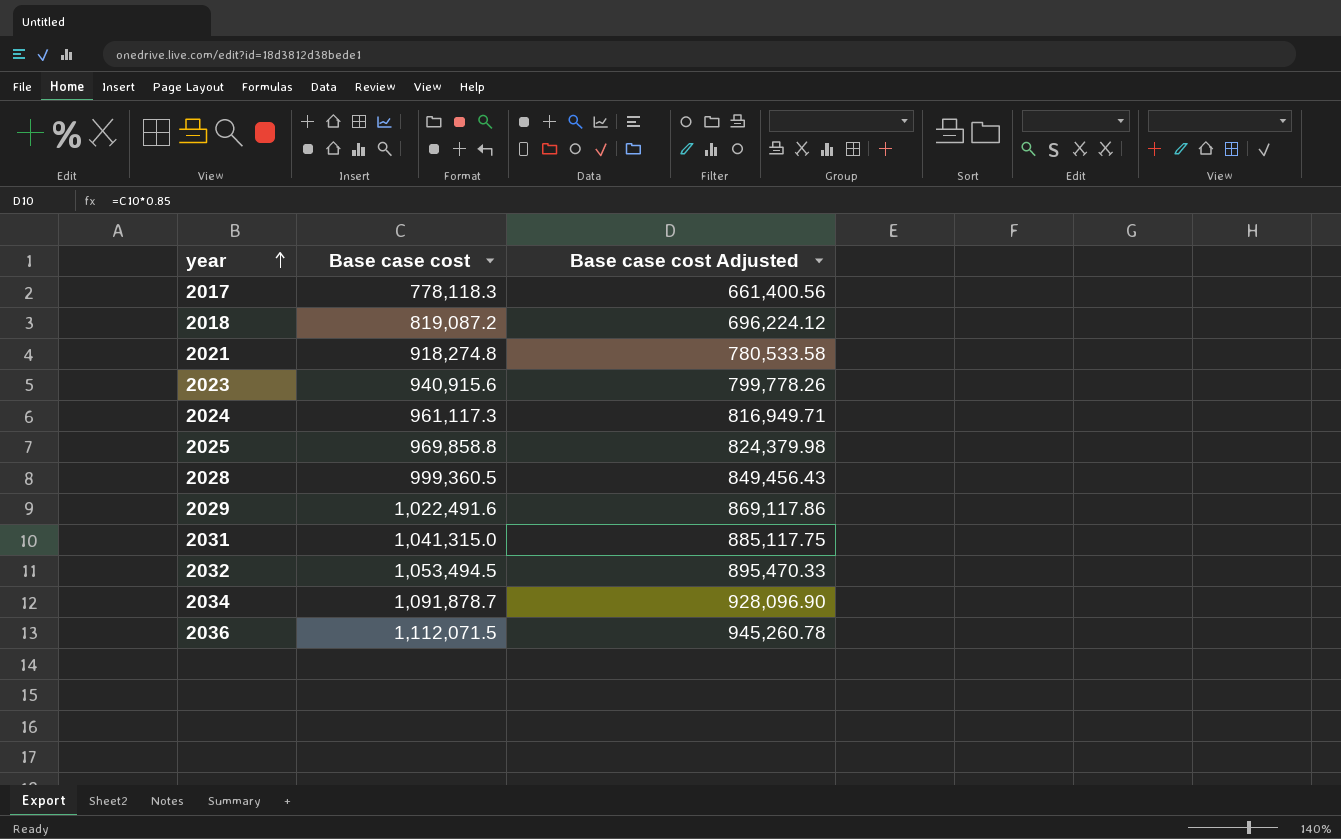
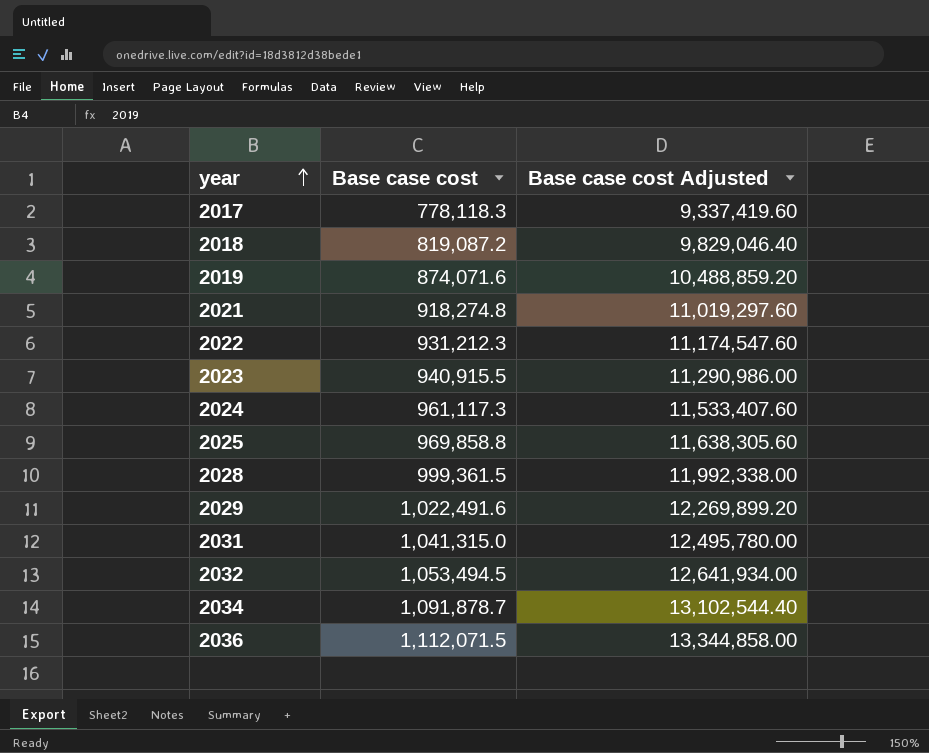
column Base case cost Adjusted | formula: [Base case cost] * 0.85 -> [Base case cost] * 12
row 2019: none -> 874,071.6 | 10,488,859.20
row 2022: none -> 931,212.3 | 11,174,547.60
2023 | Base case cost: 940,915.6 -> 940,915.5
2028 | Base case cost: 999,360.5 -> 999,361.5

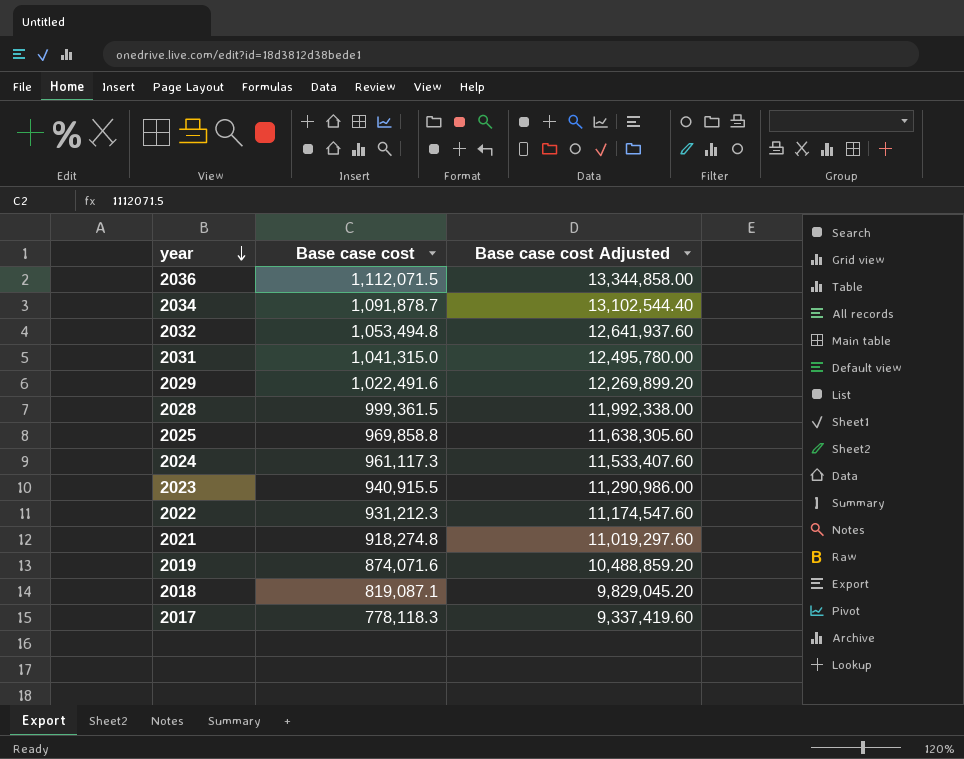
row order: year ascending -> year descending
2032 | Base case cost: 1,053,494.5 -> 1,053,494.8
2032 | Base case cost Adjusted: 12,641,934.00 -> 12,641,937.60
2018 | Base case cost: 819,087.2 -> 819,087.1
2018 | Base case cost Adjusted: 9,829,046.40 -> 9,829,045.20

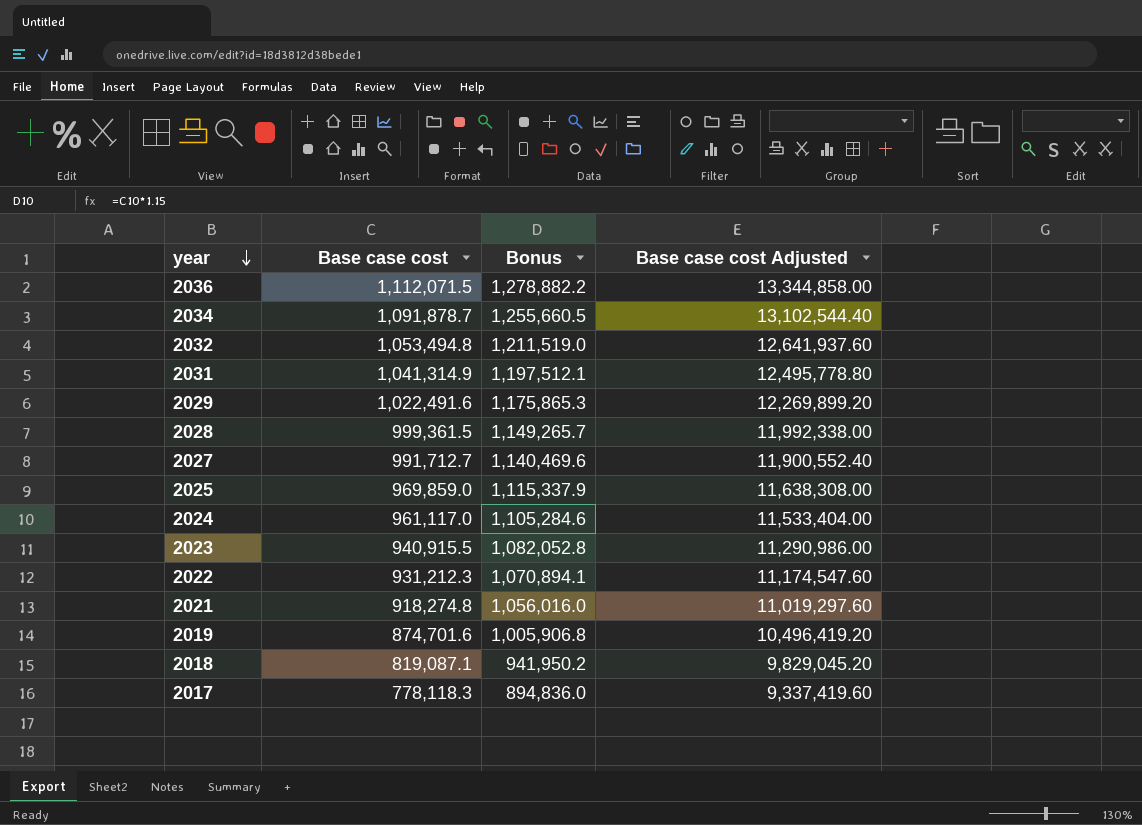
column Bonus | formula: none -> [Base case cost] * 1.15
2031 | Base case cost: 1,041,315.0 -> 1,041,314.9
2031 | Base case cost Adjusted: 12,495,780.00 -> 12,495,778.80
row 2027: none -> 991,712.7 | 1,140,469.6 | 11,900,552.40
2025 | Base case cost: 969,858.8 -> 969,859.0
2025 | Base case cost Adjusted: 11,638,305.60 -> 11,638,308.00
2024 | Base case cost: 961,117.3 -> 961,117.0
2024 | Base case cost Adjusted: 11,533,407.60 -> 11,533,404.00
2019 | Base case cost: 874,071.6 -> 874,701.6
2019 | Base case cost Adjusted: 10,488,859.20 -> 10,496,419.20

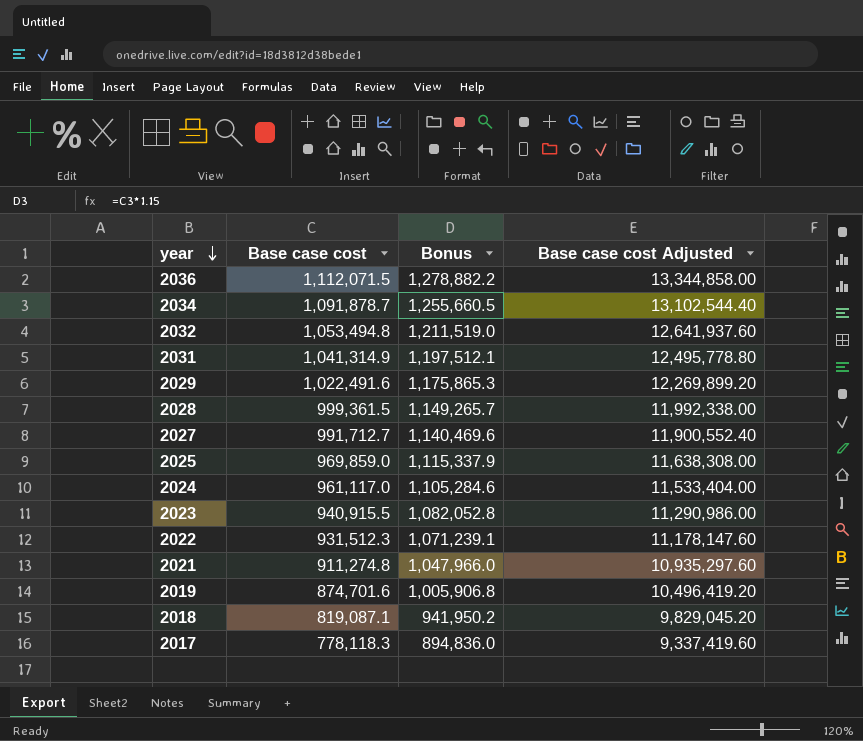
2022 | Base case cost: 931,212.3 -> 931,512.3
2022 | Bonus: 1,070,894.1 -> 1,071,239.1
2022 | Base case cost Adjusted: 11,174,547.60 -> 11,178,147.60
2021 | Base case cost: 918,274.8 -> 911,274.8
2021 | Bonus: 1,056,016.0 -> 1,047,966.0
2021 | Base case cost Adjusted: 11,019,297.60 -> 10,935,297.60

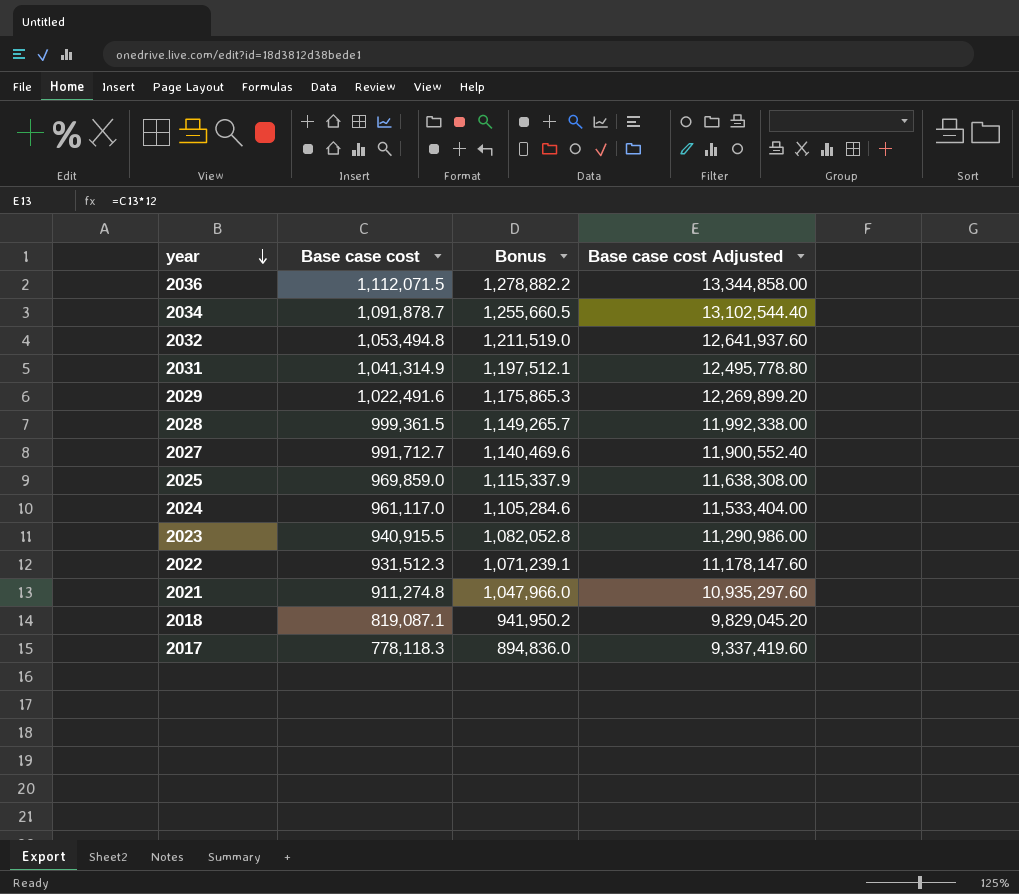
row 2019: 874,701.6 | 1,005,906.8 | 10,496,419.20 -> none

